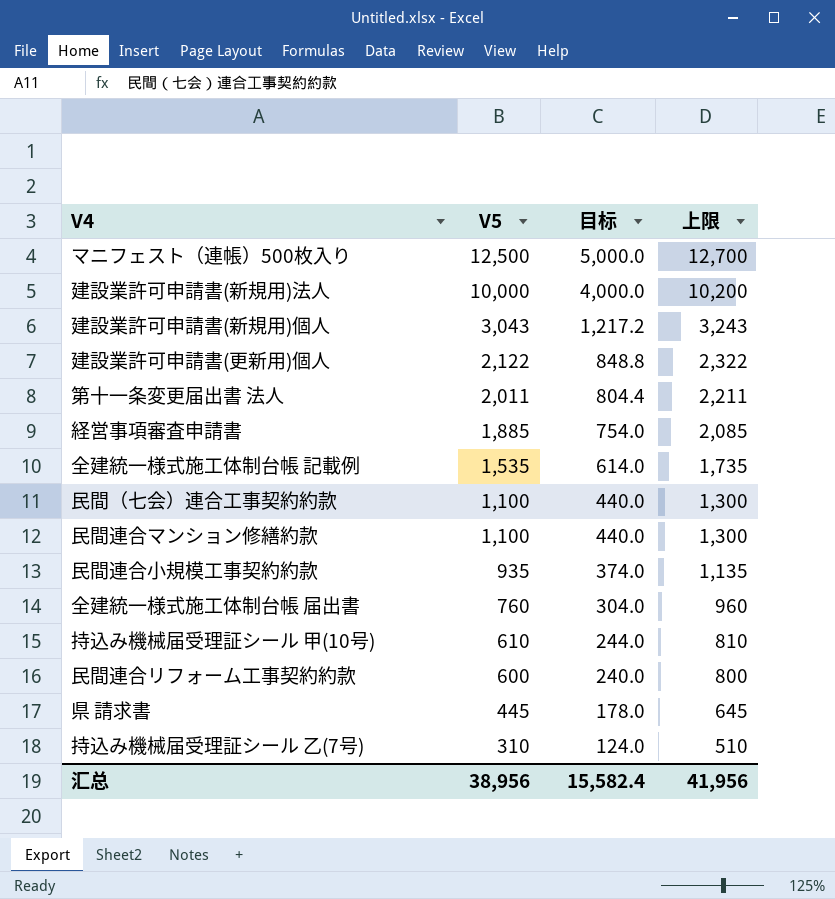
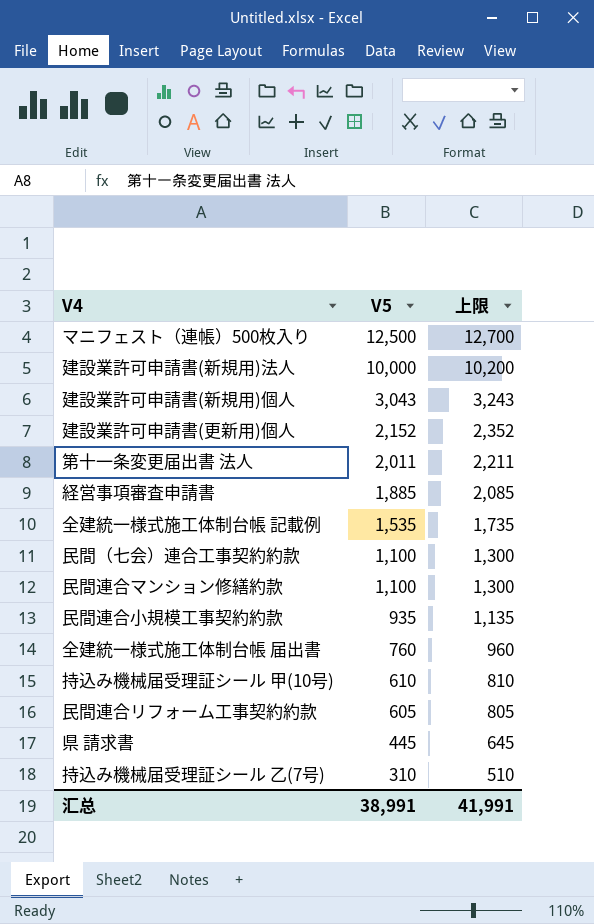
column 目标 | formula: [V5] * 0.4 -> none
建設業許可申請書(更新用)個人 | V5: 2,122 -> 2,152
建設業許可申請書(更新用)個人 | 上限: 2,322 -> 2,352
民間連合リフォーム工事契約約款 | V5: 600 -> 605
民間連合リフォーム工事契約約款 | 上限: 800 -> 805
汇总 | V5: 38,956 -> 38,991
汇总 | 上限: 41,956 -> 41,991

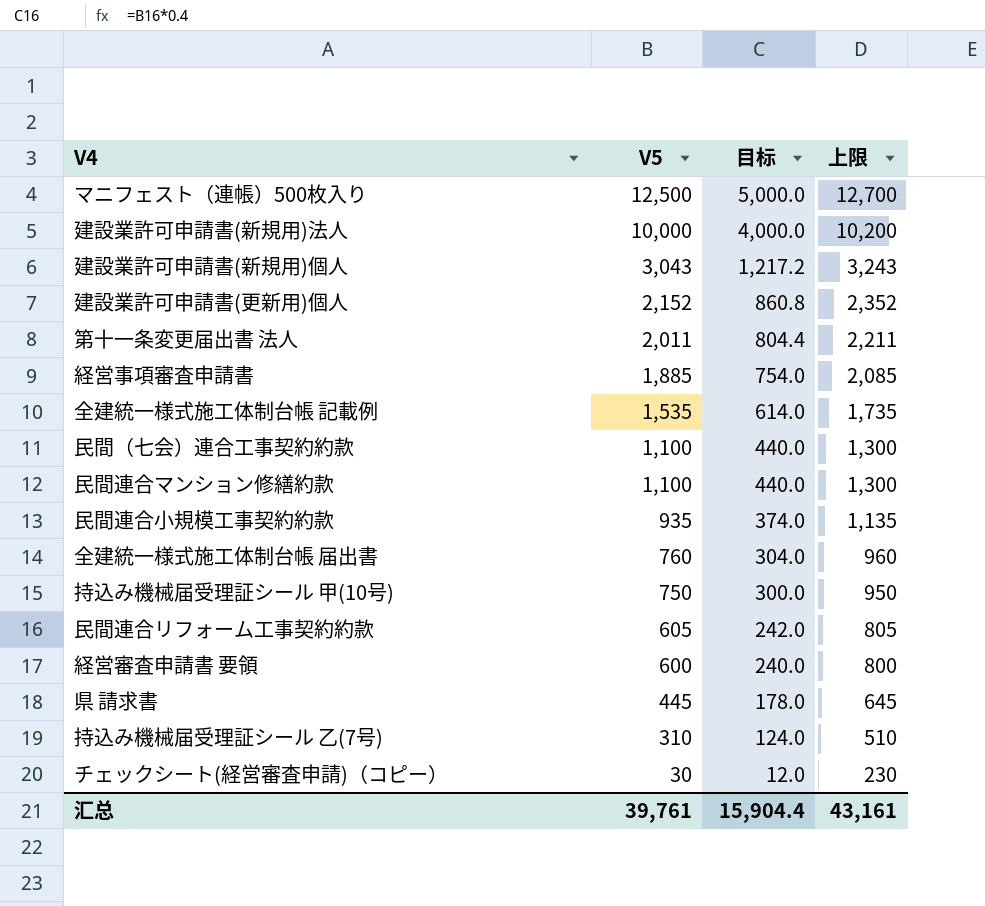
column 目标 | formula: none -> [V5] * 0.4
持込み機械届受理証シール 甲(10号) | V5: 610 -> 750
持込み機械届受理証シール 甲(10号) | 上限: 810 -> 950
row 経営審査申請書 要領: none -> 600 | 240.0 | 800
row チェックシート(経営審査申請)（コピー）: none -> 30 | 12.0 | 230
汇总 | V5: 38,991 -> 39,761
汇总 | 上限: 41,991 -> 43,161

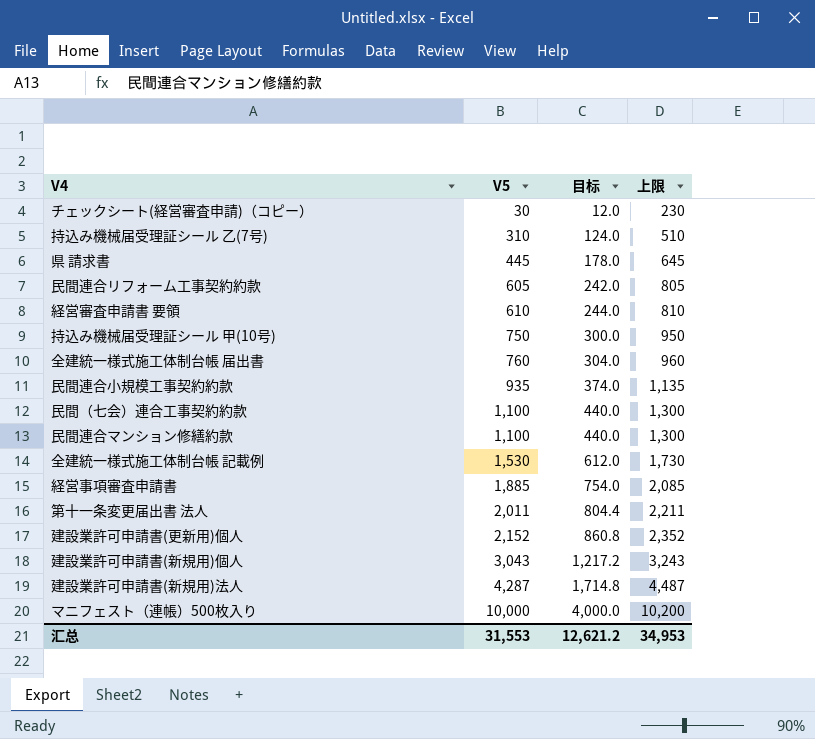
row order: V5 descending -> V5 ascending
経営審査申請書 要領 | V5: 600 -> 610
経営審査申請書 要領 | 目标: 240.0 -> 244.0
経営審査申請書 要領 | 上限: 800 -> 810
全建統一様式施工体制台帳 記載例 | V5: 1,535 -> 1,530
全建統一様式施工体制台帳 記載例 | 目标: 614.0 -> 612.0
全建統一様式施工体制台帳 記載例 | 上限: 1,735 -> 1,730
建設業許可申請書(新規用)法人 | V5: 10,000 -> 4,287
建設業許可申請書(新規用)法人 | 目标: 4,000.0 -> 1,714.8
建設業許可申請書(新規用)法人 | 上限: 10,200 -> 4,487
マニフェスト（連帳）500枚入り | V5: 12,500 -> 10,000
マニフェスト（連帳）500枚入り | 目标: 5,000.0 -> 4,000.0
マニフェスト（連帳）500枚入り | 上限: 12,700 -> 10,200
汇总 | V5: 39,761 -> 31,553
汇总 | 目标: 15,904.4 -> 12,621.2
汇总 | 上限: 43,161 -> 34,953

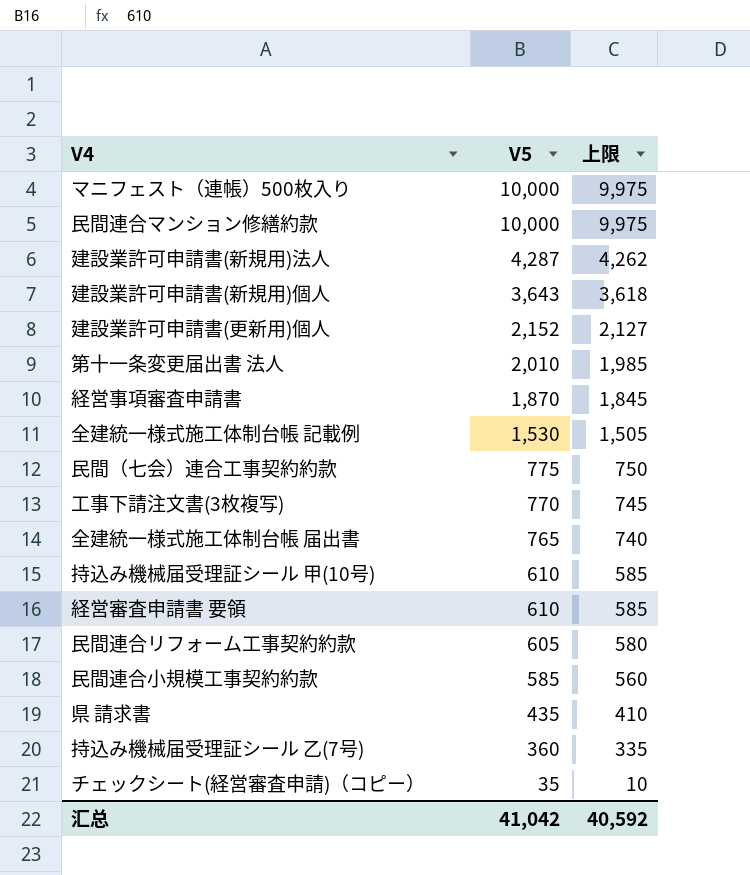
row order: V5 ascending -> V5 descending
column 目标 | formula: [V5] * 0.4 -> none
column 上限 | formula: [V5] + 200 -> [V5] - 25
民間連合マンション修繕約款 | V5: 1,100 -> 10,000
建設業許可申請書(新規用)個人 | V5: 3,043 -> 3,643
第十一条変更届出書 法人 | V5: 2,011 -> 2,010
経営事項審査申請書 | V5: 1,885 -> 1,870
民間（七会）連合工事契約約款 | V5: 1,100 -> 775
row 工事下請注文書(3枚複写): none -> 770 | 745
全建統一様式施工体制台帳 届出書 | V5: 760 -> 765
持込み機械届受理証シール 甲(10号) | V5: 750 -> 610
民間連合小規模工事契約約款 | V5: 935 -> 585
県 請求書 | V5: 445 -> 435
持込み機械届受理証シール 乙(7号) | V5: 310 -> 360
チェックシート(経営審査申請)（コピー） | V5: 30 -> 35
汇总 | V5: 31,553 -> 41,042
汇总 | 上限: 34,953 -> 40,592

